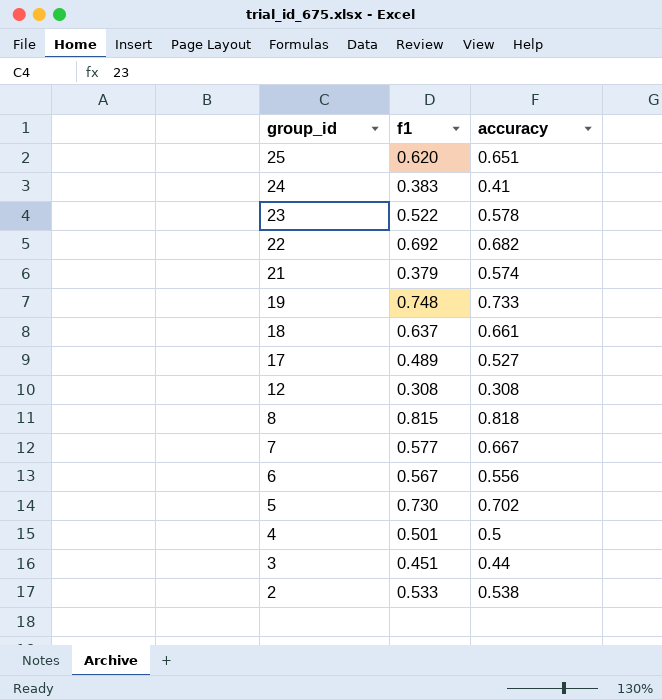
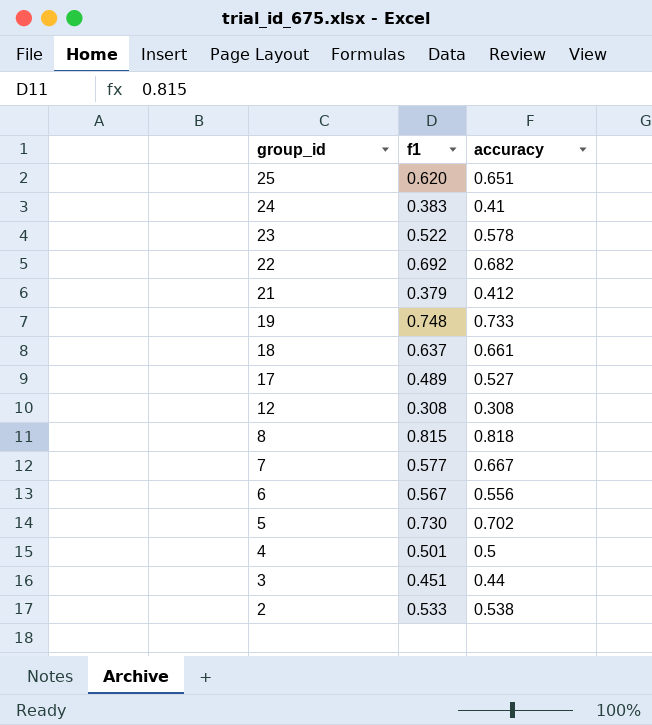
21 | accuracy: 0.574 -> 0.412

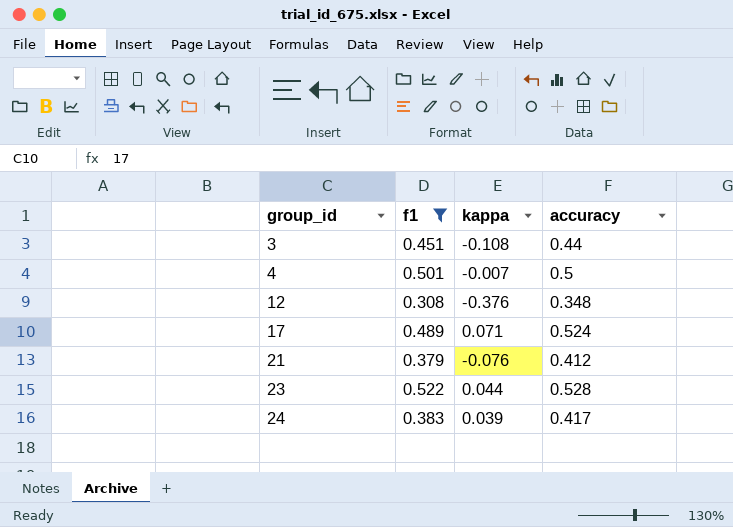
filter: none -> f1 <= 0.522
row order: group_id descending -> group_id ascending
column kappa | position: none -> 3
12 | accuracy: 0.308 -> 0.348
17 | accuracy: 0.527 -> 0.524
23 | accuracy: 0.578 -> 0.528
24 | accuracy: 0.41 -> 0.417

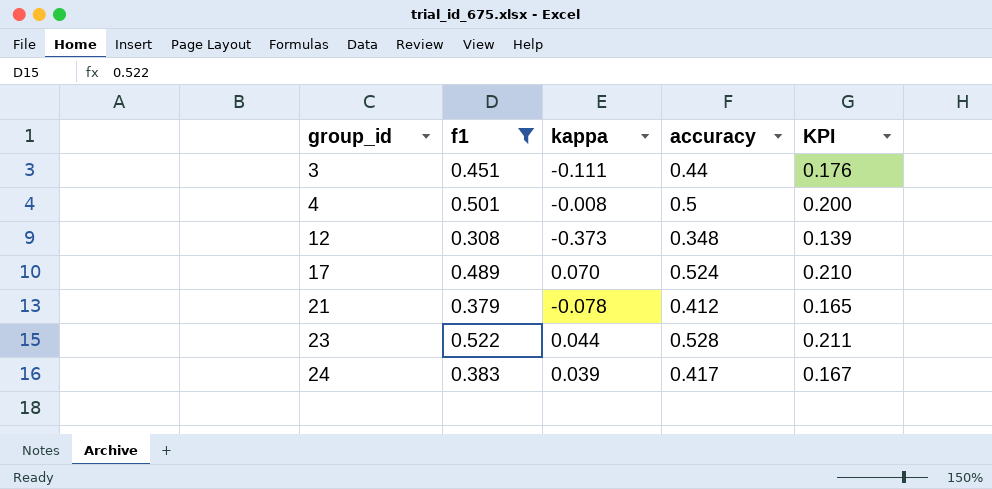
column KPI | formula: none -> [accuracy] * 0.4
3 | kappa: -0.108 -> -0.111
4 | kappa: -0.007 -> -0.008
12 | kappa: -0.376 -> -0.373
17 | kappa: 0.071 -> 0.070
21 | kappa: -0.076 -> -0.078

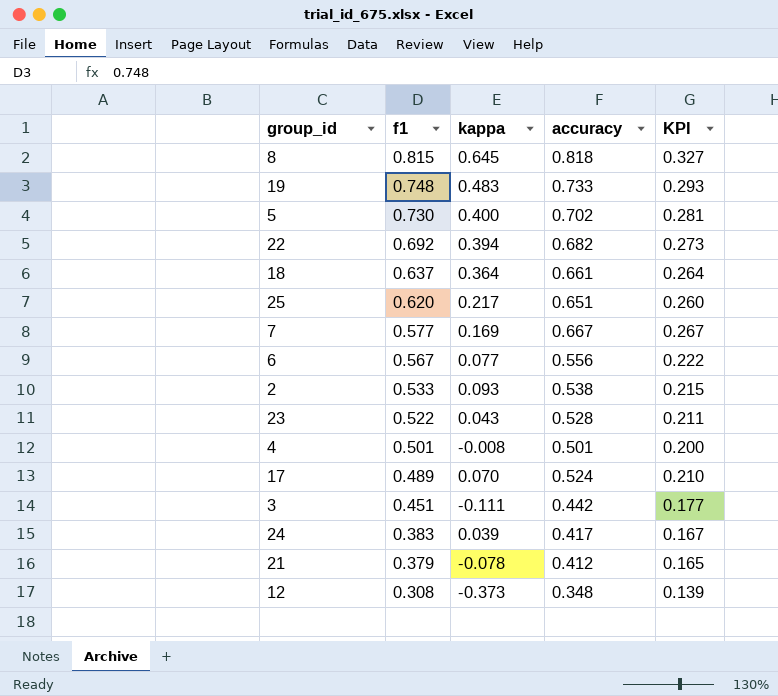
filter: f1 <= 0.522 -> none
row order: group_id ascending -> f1 descending
23 | kappa: 0.044 -> 0.043
4 | accuracy: 0.5 -> 0.501
3 | accuracy: 0.44 -> 0.442
3 | KPI: 0.176 -> 0.177

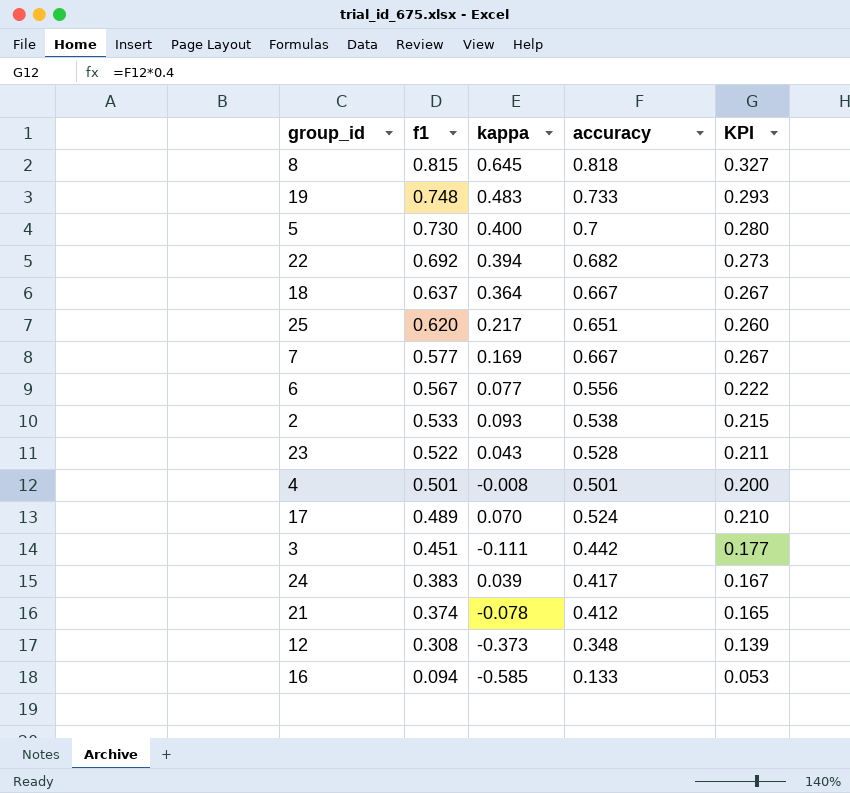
5 | accuracy: 0.702 -> 0.7
5 | KPI: 0.281 -> 0.280
18 | accuracy: 0.661 -> 0.667
18 | KPI: 0.264 -> 0.267
21 | f1: 0.379 -> 0.374
row 16: none -> 0.094 | -0.585 | 0.133 | 0.053

